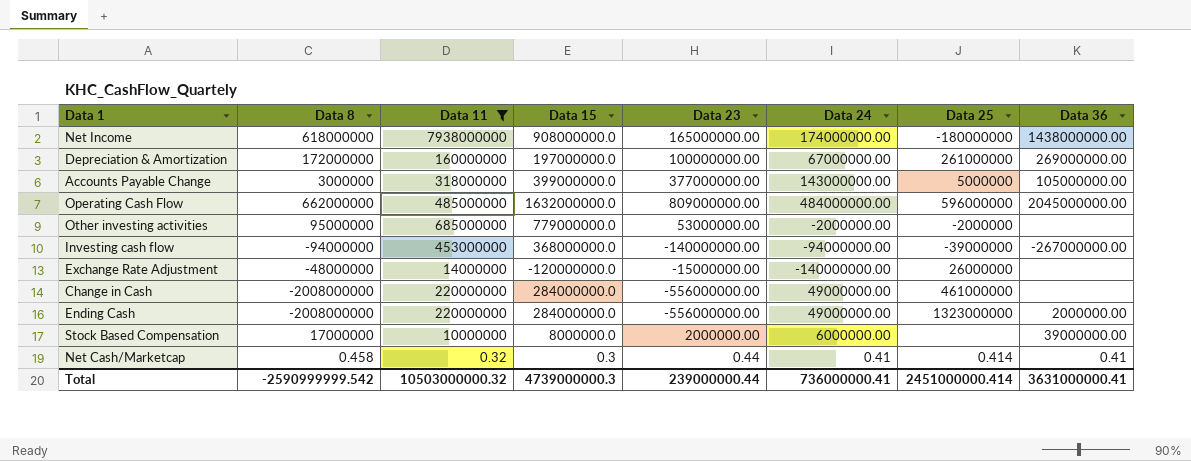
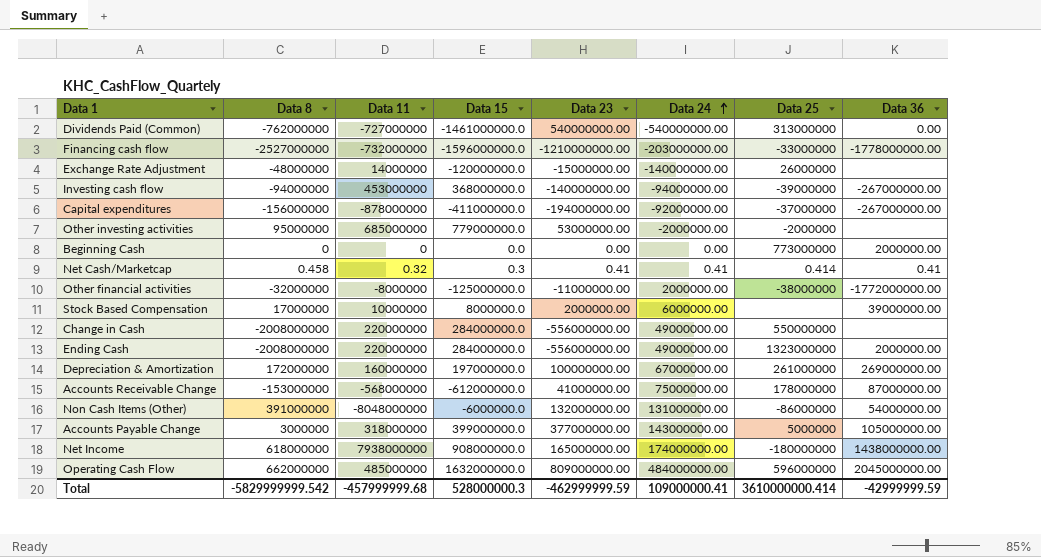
filter: Data 11 >= 0.32 -> none
row order: none -> Data 24 ascending
Net Cash/Marketcap | Data 23: 0.44 -> 0.41
Change in Cash | Data 25: 461000000 -> 550000000
Total | Data 8: -2590999999.542 -> -5829999999.542
Total | Data 11: 10503000000.32 -> -457999999.68
Total | Data 15: 4739000000.3 -> 528000000.3
Total | Data 23: 239000000.44 -> -462999999.59
Total | Data 24: 736000000.41 -> 109000000.41
Total | Data 25: 2451000000.414 -> 3610000000.414
Total | Data 36: 3631000000.41 -> -42999999.59

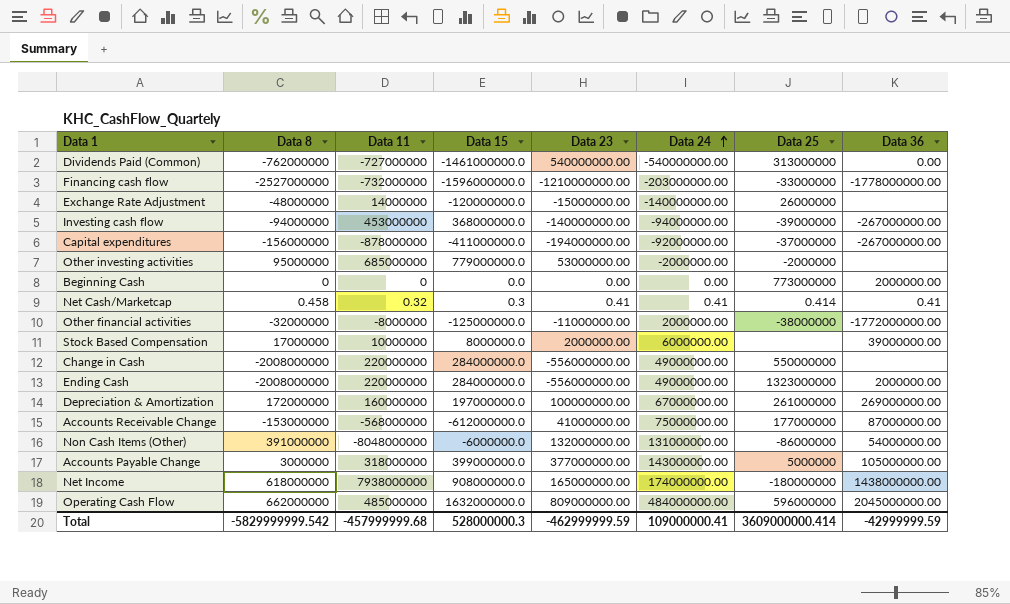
Accounts Receivable Change | Data 25: 178000000 -> 177000000
Total | Data 25: 3610000000.414 -> 3609000000.414

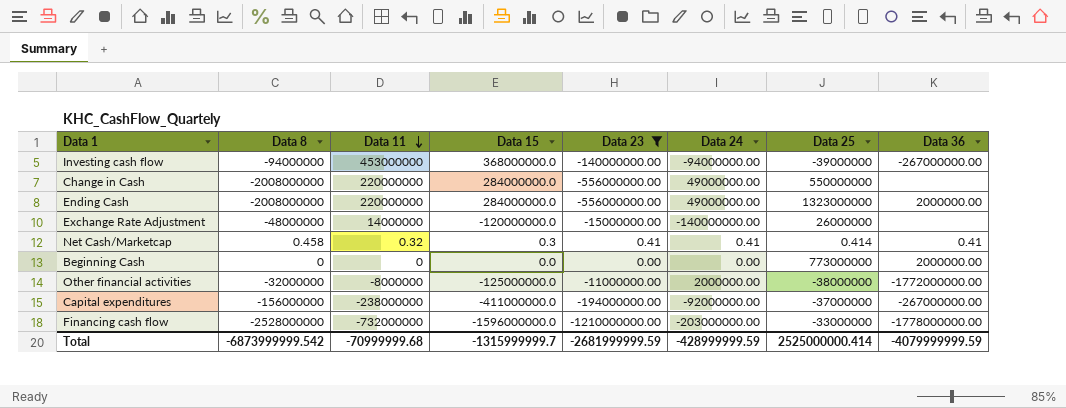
filter: none -> Data 23 <= 0.41
row order: Data 24 ascending -> Data 11 descending
Capital expenditures | Data 11: -878000000 -> -238000000
Financing cash flow | Data 8: -2527000000 -> -2528000000
Total | Data 8: -5829999999.542 -> -6873999999.542
Total | Data 11: -457999999.68 -> -70999999.68
Total | Data 15: 528000000.3 -> -1315999999.7
Total | Data 23: -462999999.59 -> -2681999999.59
Total | Data 24: 109000000.41 -> -428999999.59
Total | Data 25: 3609000000.414 -> 2525000000.414
Total | Data 36: -42999999.59 -> -4079999999.59

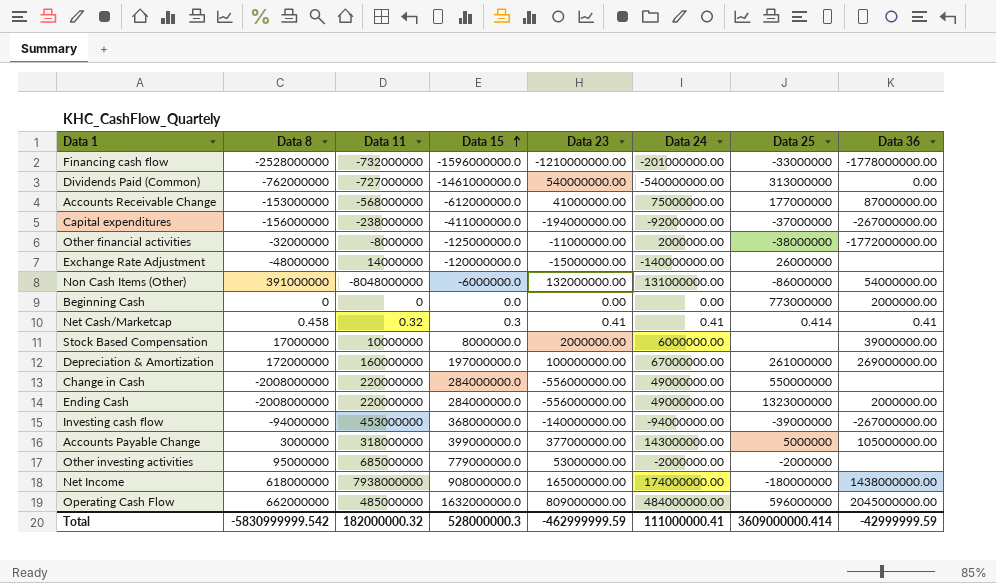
filter: Data 23 <= 0.41 -> none
row order: Data 11 descending -> Data 15 ascending
Financing cash flow | Data 24: -203000000.00 -> -201000000.00
Total | Data 8: -6873999999.542 -> -5830999999.542
Total | Data 11: -70999999.68 -> 182000000.32
Total | Data 15: -1315999999.7 -> 528000000.3
Total | Data 23: -2681999999.59 -> -462999999.59
Total | Data 24: -428999999.59 -> 111000000.41
Total | Data 25: 2525000000.414 -> 3609000000.414
Total | Data 36: -4079999999.59 -> -42999999.59

